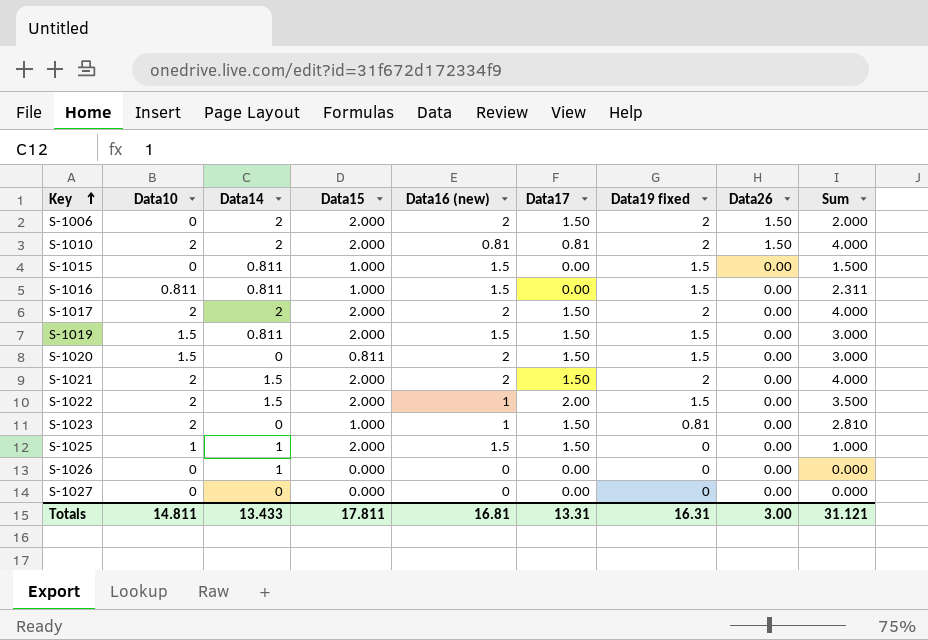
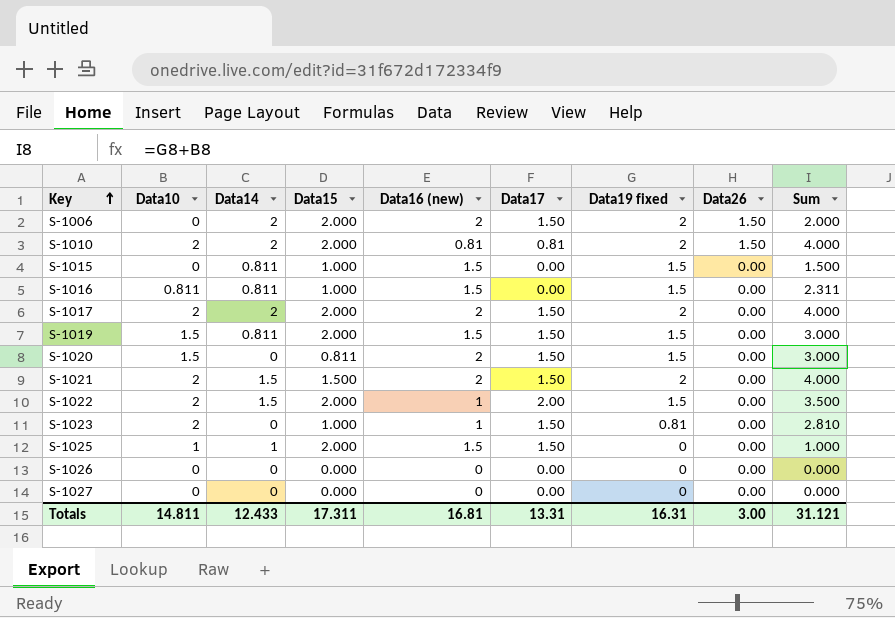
S-1021 | Data15: 2.000 -> 1.500
S-1026 | Data14: 1 -> 0
Totals | Data14: 13.433 -> 12.433
Totals | Data15: 17.811 -> 17.311

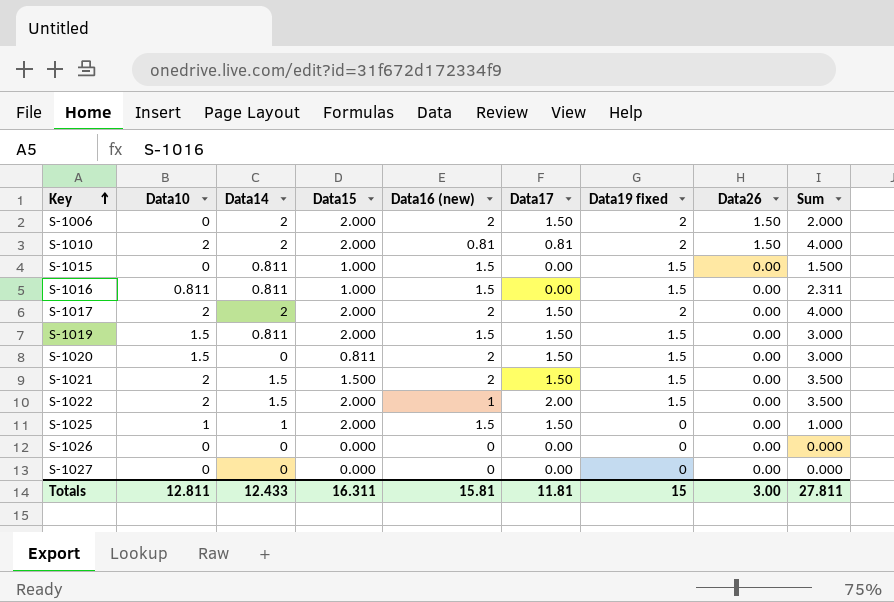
row S-1023: 2 | 0 | 1.000 | 1 | 1.50 | 0.81 | 0.00 | 2.810 -> none
S-1021 | Data19 fixed: 2 -> 1.5
S-1021 | Sum: 4.000 -> 3.500
Totals | Data10: 14.811 -> 12.811
Totals | Data15: 17.311 -> 16.311
Totals | Data16 (new): 16.81 -> 15.81
Totals | Data17: 13.31 -> 11.81
Totals | Data19 fixed: 16.31 -> 15
Totals | Sum: 31.121 -> 27.811

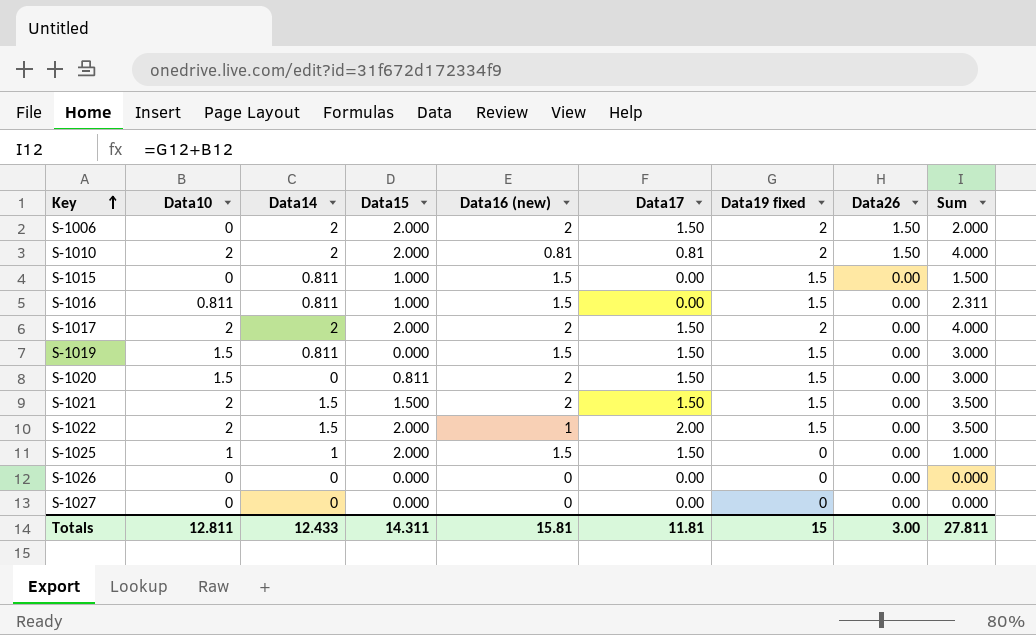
S-1019 | Data15: 2.000 -> 0.000
Totals | Data15: 16.311 -> 14.311

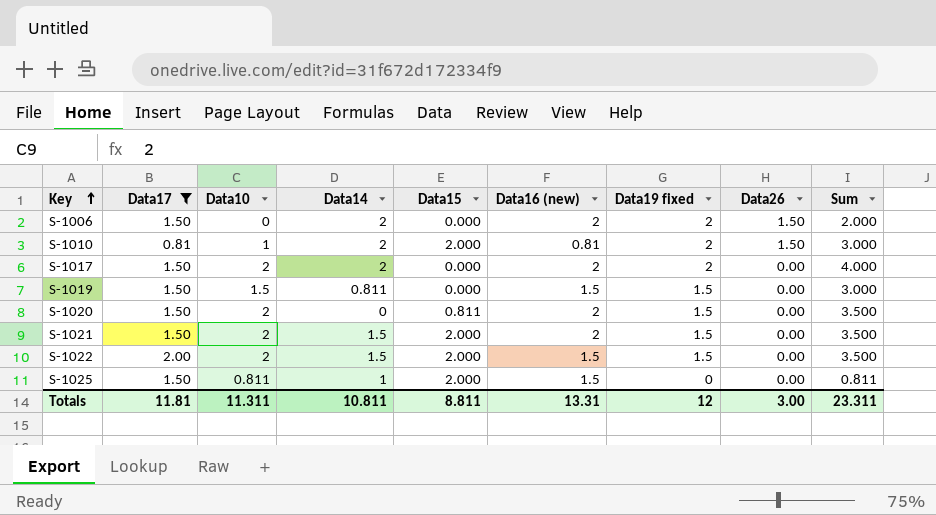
filter: none -> Data17 != 0.00
column Data17 | position: 6 -> 2
S-1006 | Data15: 2.000 -> 0.000
S-1010 | Data10: 2 -> 1
S-1010 | Sum: 4.000 -> 3.000
S-1017 | Data15: 2.000 -> 0.000
S-1020 | Data10: 1.5 -> 2
S-1020 | Sum: 3.000 -> 3.500
S-1021 | Data15: 1.500 -> 2.000
S-1022 | Data16 (new): 1 -> 1.5
S-1025 | Data10: 1 -> 0.811
S-1025 | Sum: 1.000 -> 0.811
Totals | Data10: 12.811 -> 11.311
Totals | Data14: 12.433 -> 10.811
Totals | Data15: 14.311 -> 8.811
Totals | Data16 (new): 15.81 -> 13.31
Totals | Data19 fixed: 15 -> 12
Totals | Sum: 27.811 -> 23.311

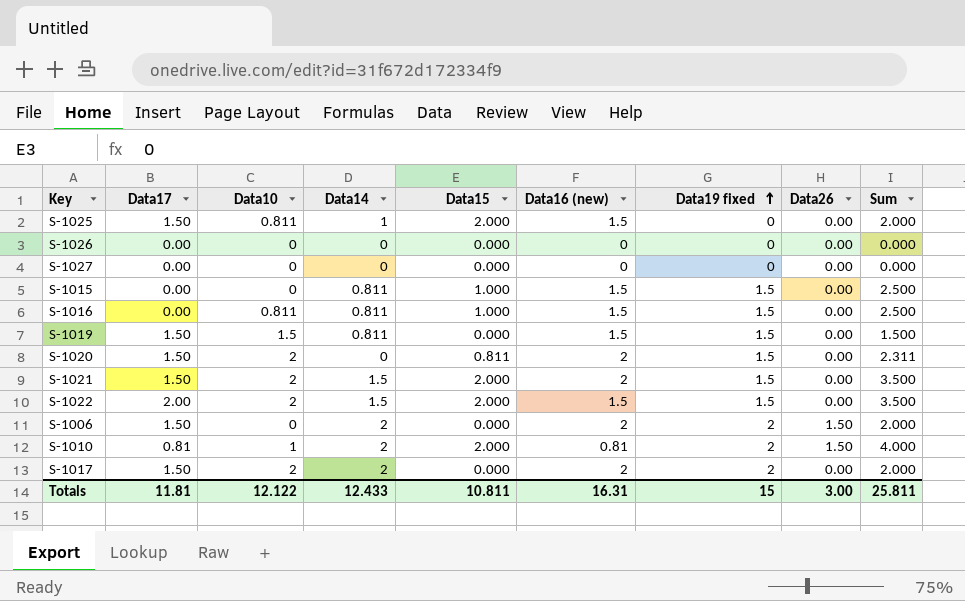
filter: Data17 != 0.00 -> none
row order: Key ascending -> Data19 fixed ascending
column Sum | formula: [Data10] + [Data19 fixed] -> [Data15] + [Data19 fixed]
Totals | Data10: 11.311 -> 12.122
Totals | Data14: 10.811 -> 12.433
Totals | Data15: 8.811 -> 10.811
Totals | Data16 (new): 13.31 -> 16.31
Totals | Data19 fixed: 12 -> 15
Totals | Sum: 23.311 -> 25.811

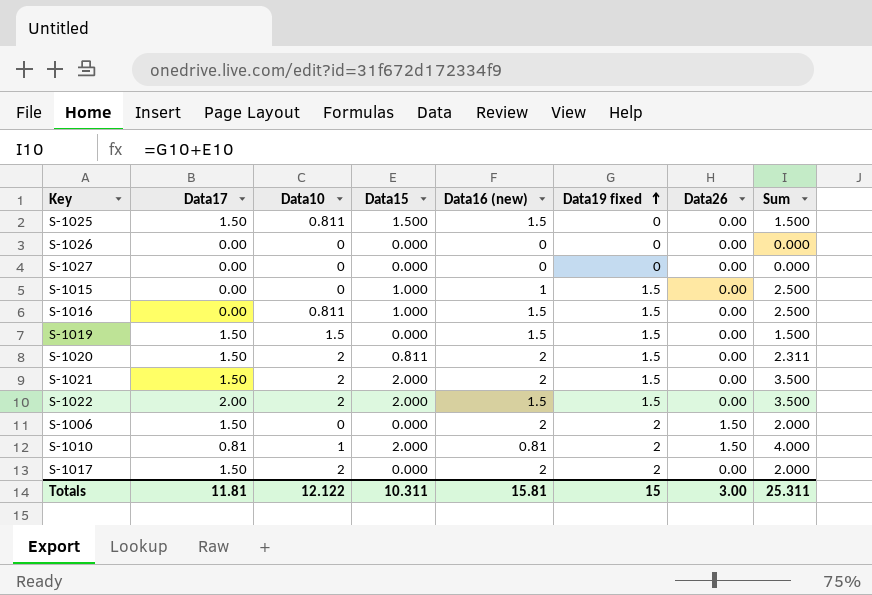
column Data14 | position: 4 -> none
S-1025 | Data15: 2.000 -> 1.500
S-1025 | Sum: 2.000 -> 1.500
S-1015 | Data16 (new): 1.5 -> 1
Totals | Data15: 10.811 -> 10.311
Totals | Data16 (new): 16.31 -> 15.81
Totals | Sum: 25.811 -> 25.311

